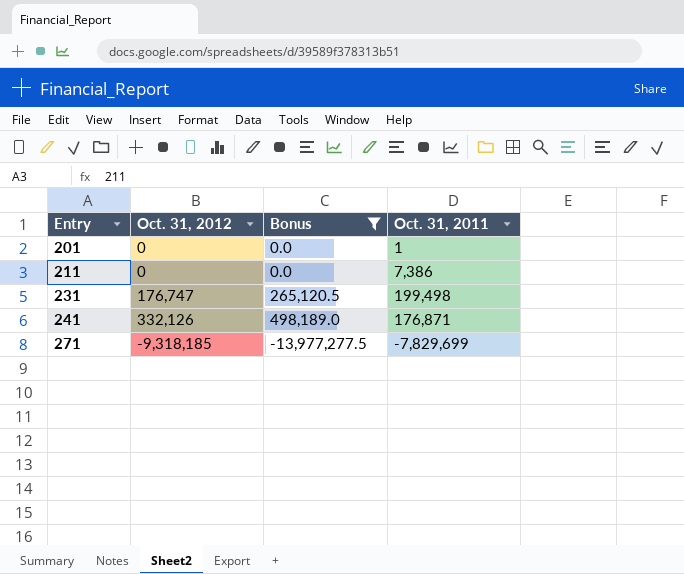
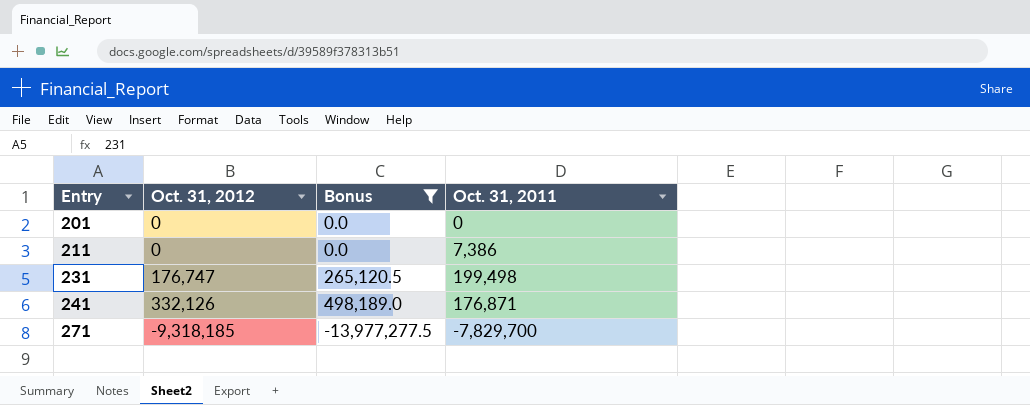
201 | Oct. 31, 2011: 1 -> 0
271 | Oct. 31, 2011: -7,829,699 -> -7,829,700

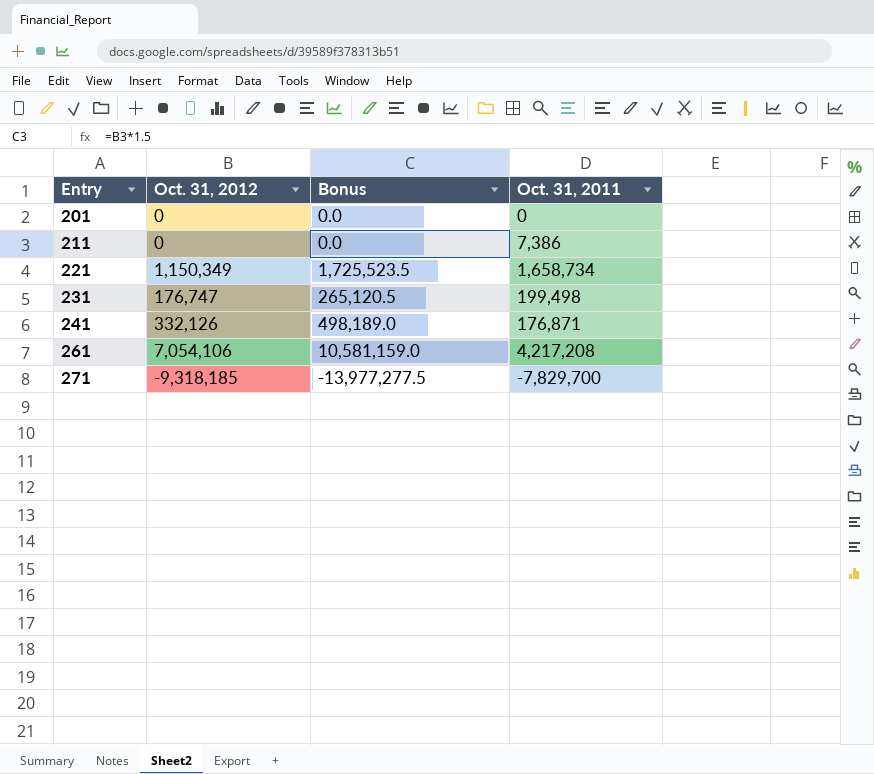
filter: Bonus <= 498,189.0 -> none

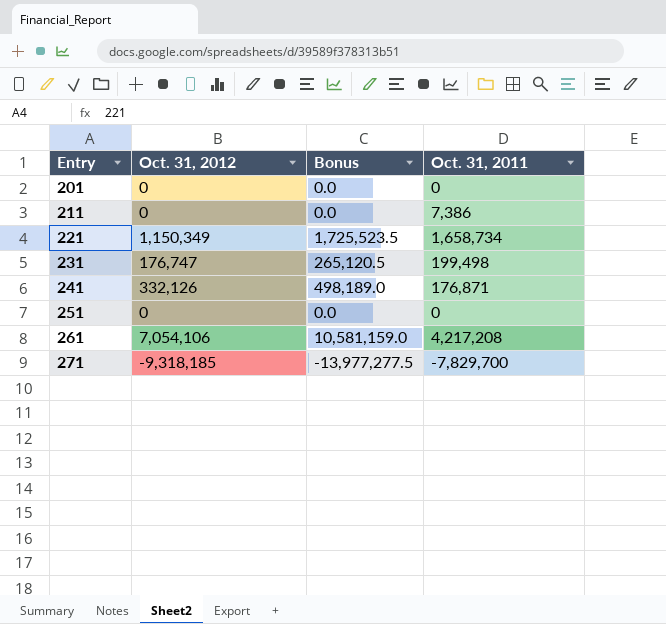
row 251: none -> 0 | 0.0 | 0

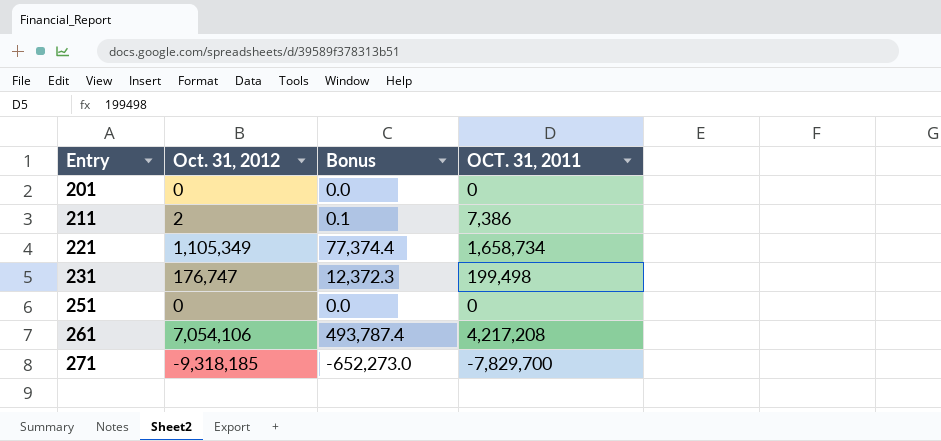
column Bonus | formula: [Oct. 31, 2012] * 1.5 -> [Oct. 31, 2012] * 0.07
column name: Oct. 31, 2011 -> OCT. 31, 2011
row 241: 332,126 | 498,189.0 | 176,871 -> none
211 | Oct. 31, 2012: 0 -> 2
221 | Oct. 31, 2012: 1,150,349 -> 1,105,349

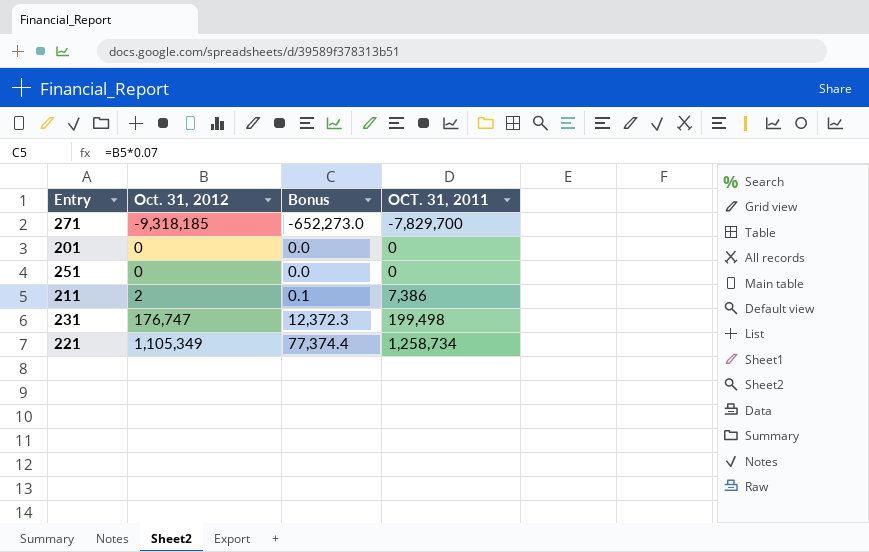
row order: Entry ascending -> Oct. 31, 2012 ascending
row 261: 7,054,106 | 493,787.4 | 4,217,208 -> none
221 | OCT. 31, 2011: 1,658,734 -> 1,258,734

